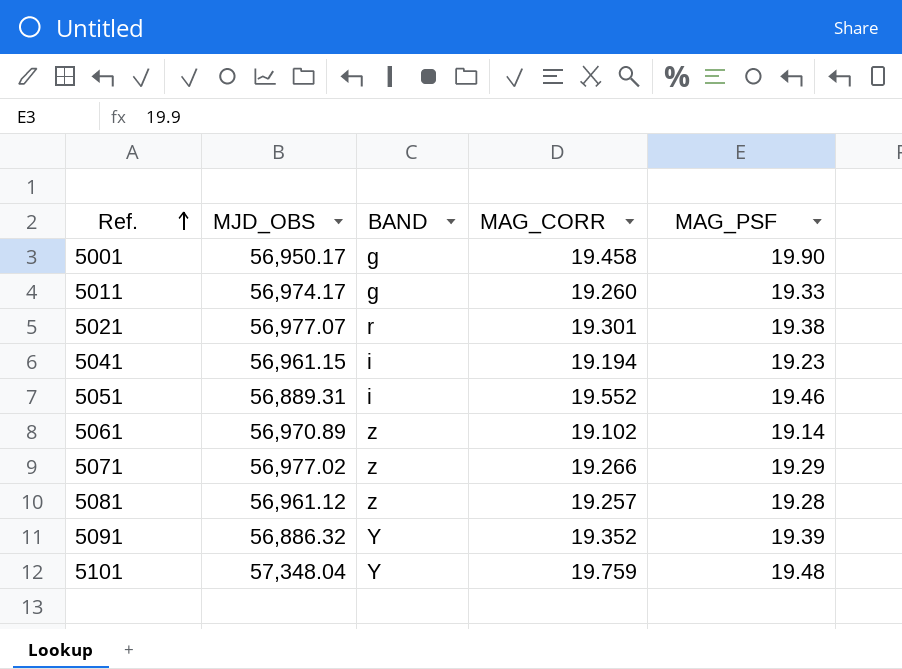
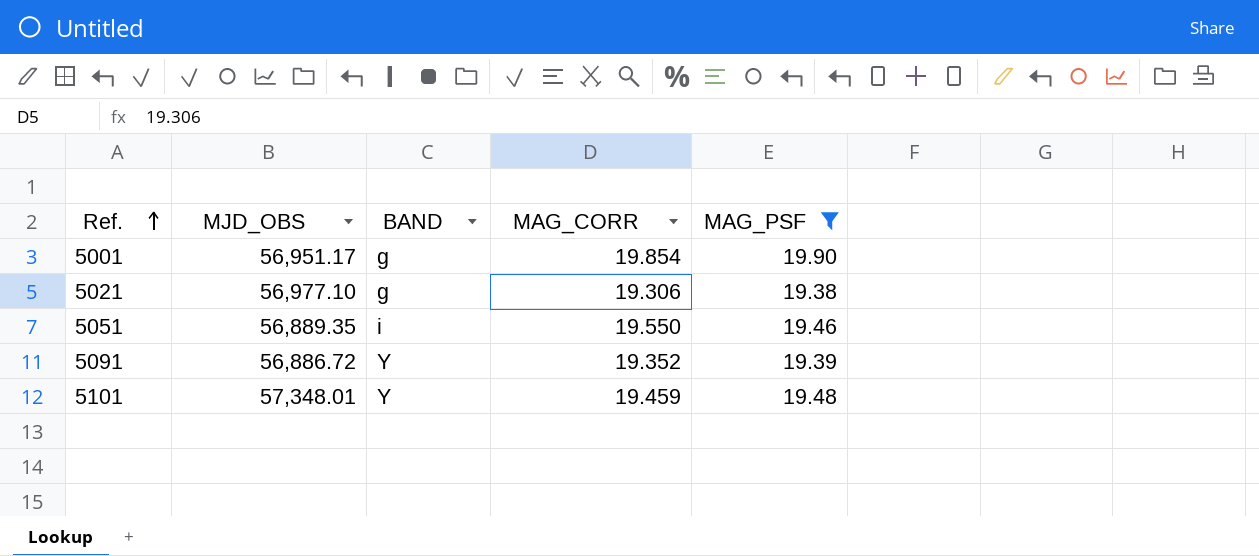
filter: none -> MAG_PSF >= 19.38
5001 | MJD_OBS: 56,950.17 -> 56,951.17
5001 | MAG_CORR: 19.458 -> 19.854
5021 | MJD_OBS: 56,977.07 -> 56,977.10
5021 | BAND: r -> g
5021 | MAG_CORR: 19.301 -> 19.306
5051 | MJD_OBS: 56,889.31 -> 56,889.35
5051 | MAG_CORR: 19.552 -> 19.550
5091 | MJD_OBS: 56,886.32 -> 56,886.72
5101 | MJD_OBS: 57,348.04 -> 57,348.01
5101 | MAG_CORR: 19.759 -> 19.459

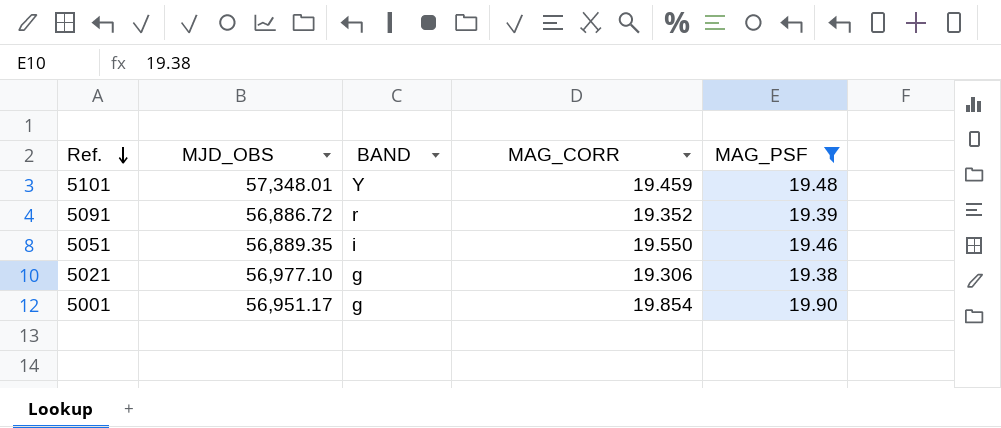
row order: Ref. ascending -> Ref. descending
5091 | BAND: Y -> r

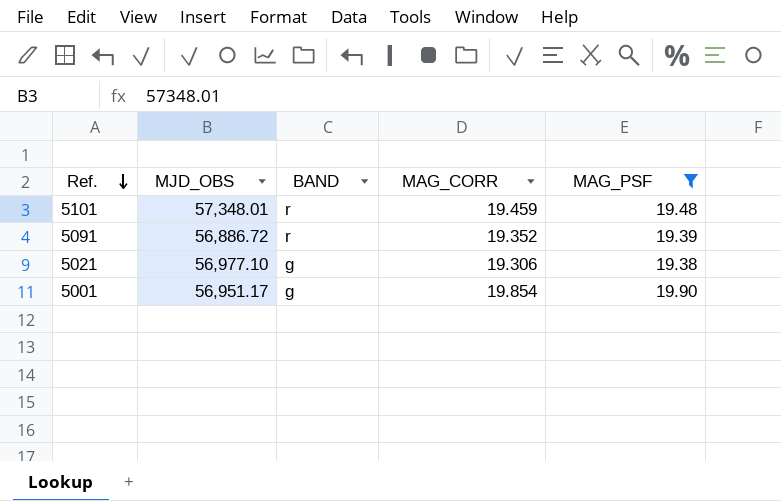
row 5051: 56,889.35 | i | 19.550 | 19.46 -> none
5101 | BAND: Y -> r

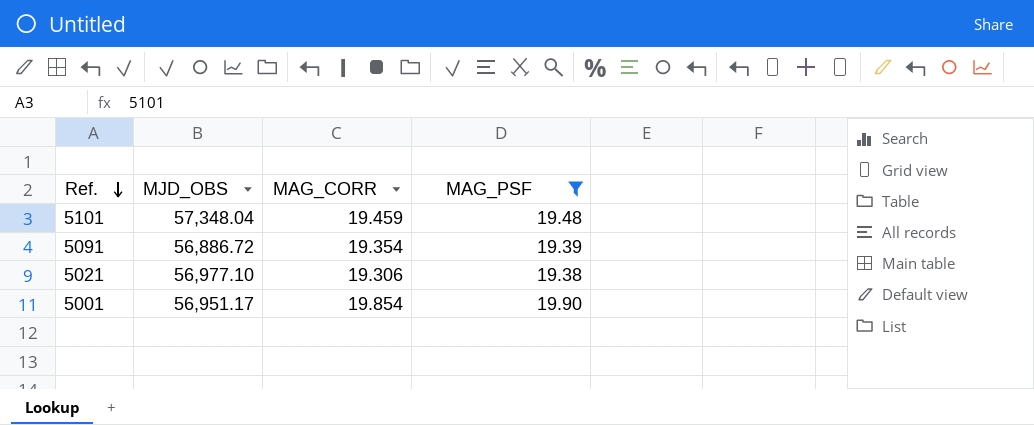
column BAND | position: 3 -> none
5101 | MJD_OBS: 57,348.01 -> 57,348.04
5091 | MAG_CORR: 19.352 -> 19.354

